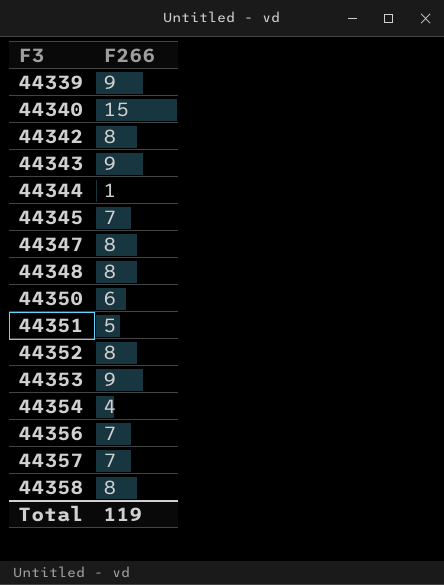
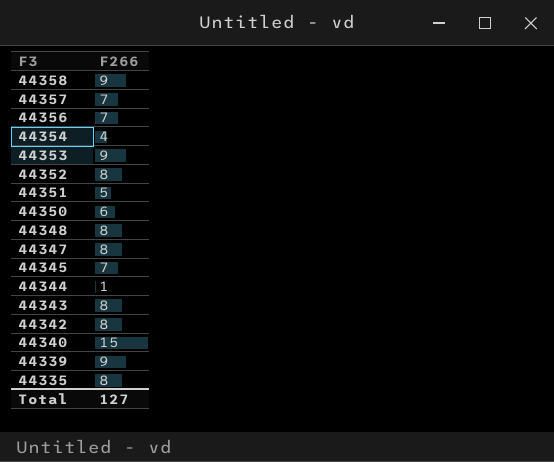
row order: F3 ascending -> F3 descending
44358 | F266: 8 -> 9
44343 | F266: 9 -> 8
row 44335: none -> 8
Total | F266: 119 -> 127

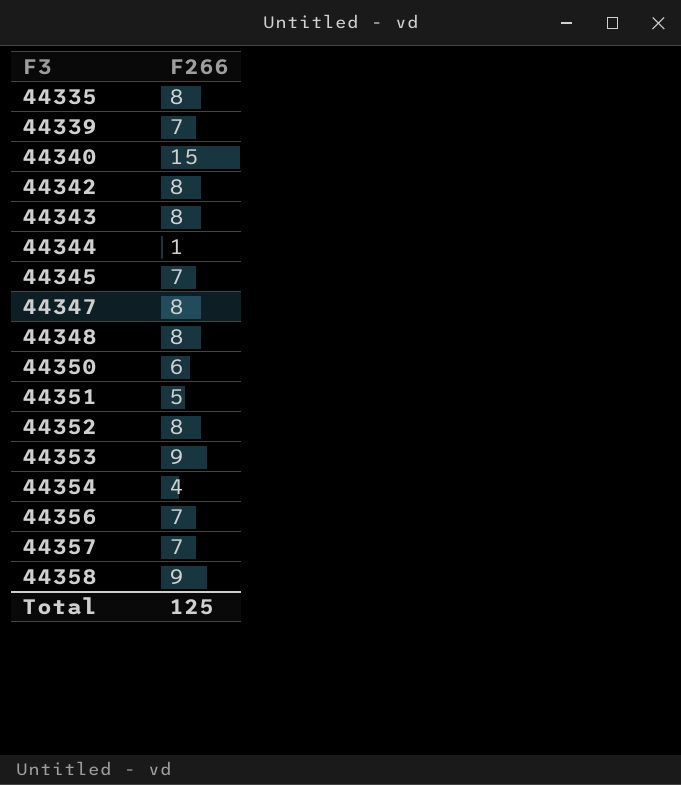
row order: F3 descending -> F3 ascending
44339 | F266: 9 -> 7
Total | F266: 127 -> 125

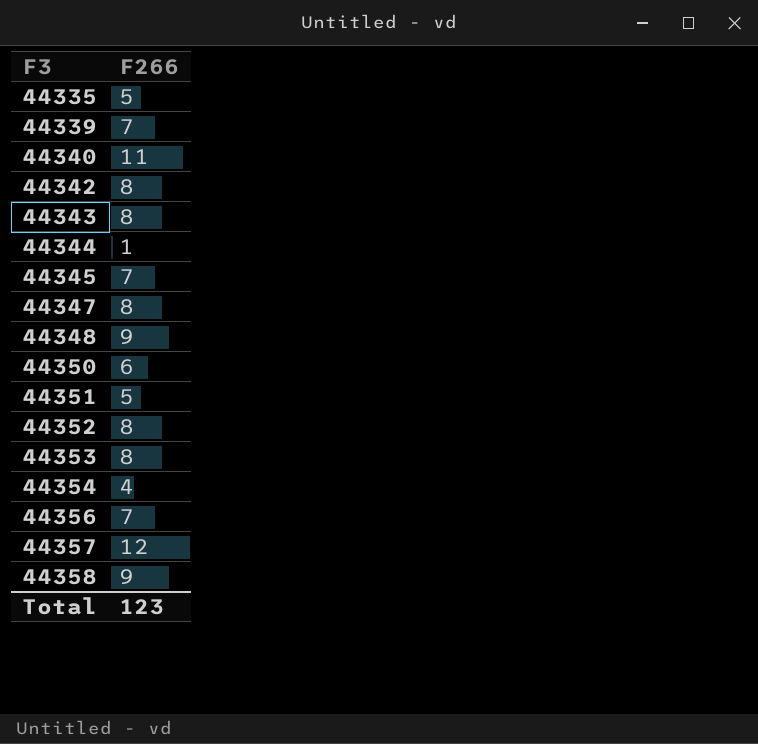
44335 | F266: 8 -> 5
44340 | F266: 15 -> 11
44348 | F266: 8 -> 9
44353 | F266: 9 -> 8
44357 | F266: 7 -> 12
Total | F266: 125 -> 123

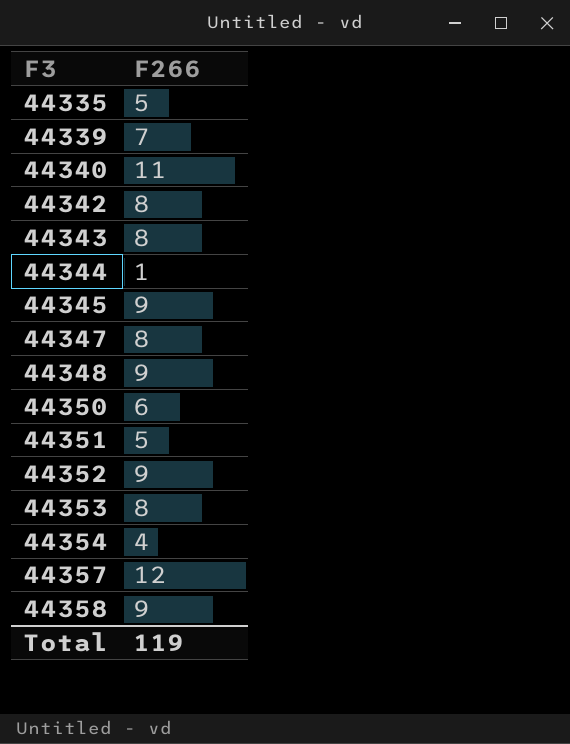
row 44356: 7 -> none
44345 | F266: 7 -> 9
44352 | F266: 8 -> 9
Total | F266: 123 -> 119

